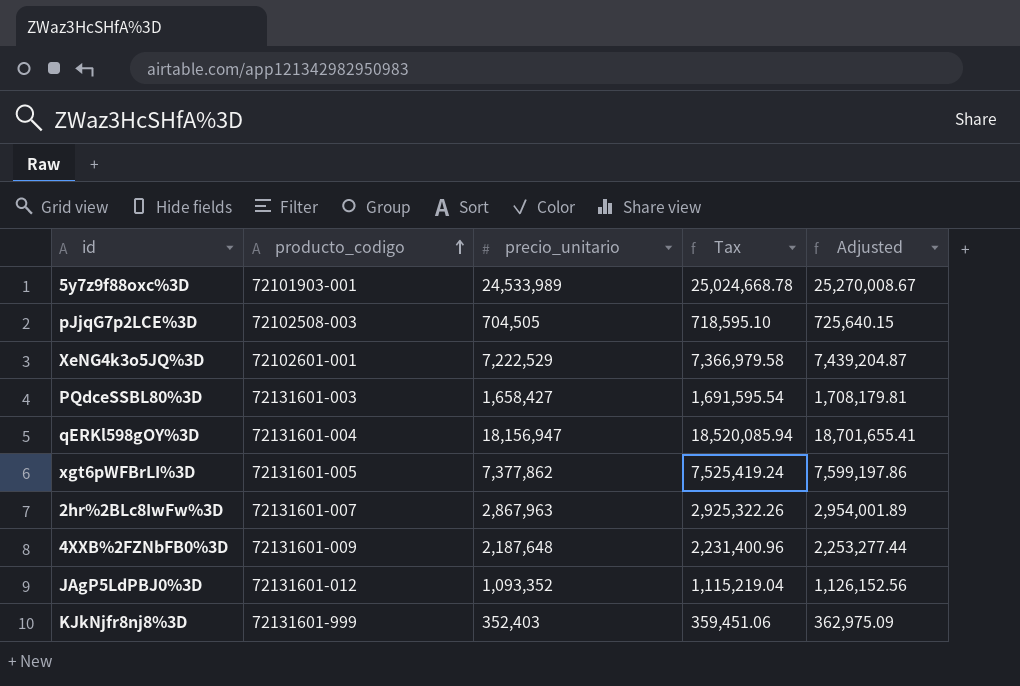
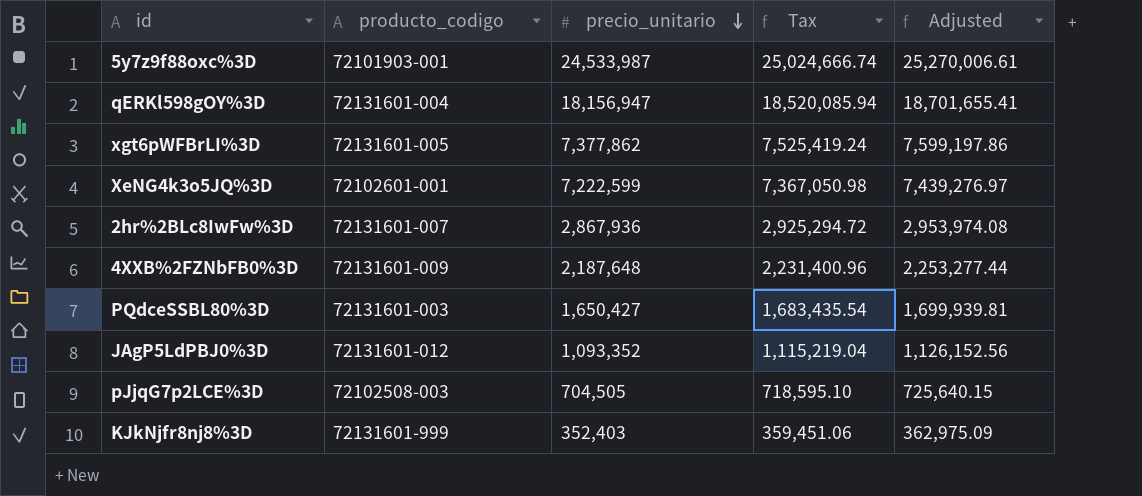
row order: producto_codigo ascending -> precio_unitario descending
5y7z9f88oxc%3D | precio_unitario: 24,533,989 -> 24,533,987
5y7z9f88oxc%3D | Tax: 25,024,668.78 -> 25,024,666.74
5y7z9f88oxc%3D | Adjusted: 25,270,008.67 -> 25,270,006.61
XeNG4k3o5JQ%3D | precio_unitario: 7,222,529 -> 7,222,599
XeNG4k3o5JQ%3D | Tax: 7,366,979.58 -> 7,367,050.98
XeNG4k3o5JQ%3D | Adjusted: 7,439,204.87 -> 7,439,276.97
2hr%2BLc8IwFw%3D | precio_unitario: 2,867,963 -> 2,867,936
2hr%2BLc8IwFw%3D | Tax: 2,925,322.26 -> 2,925,294.72
2hr%2BLc8IwFw%3D | Adjusted: 2,954,001.89 -> 2,953,974.08
PQdceSSBL80%3D | precio_unitario: 1,658,427 -> 1,650,427
PQdceSSBL80%3D | Tax: 1,691,595.54 -> 1,683,435.54
PQdceSSBL80%3D | Adjusted: 1,708,179.81 -> 1,699,939.81

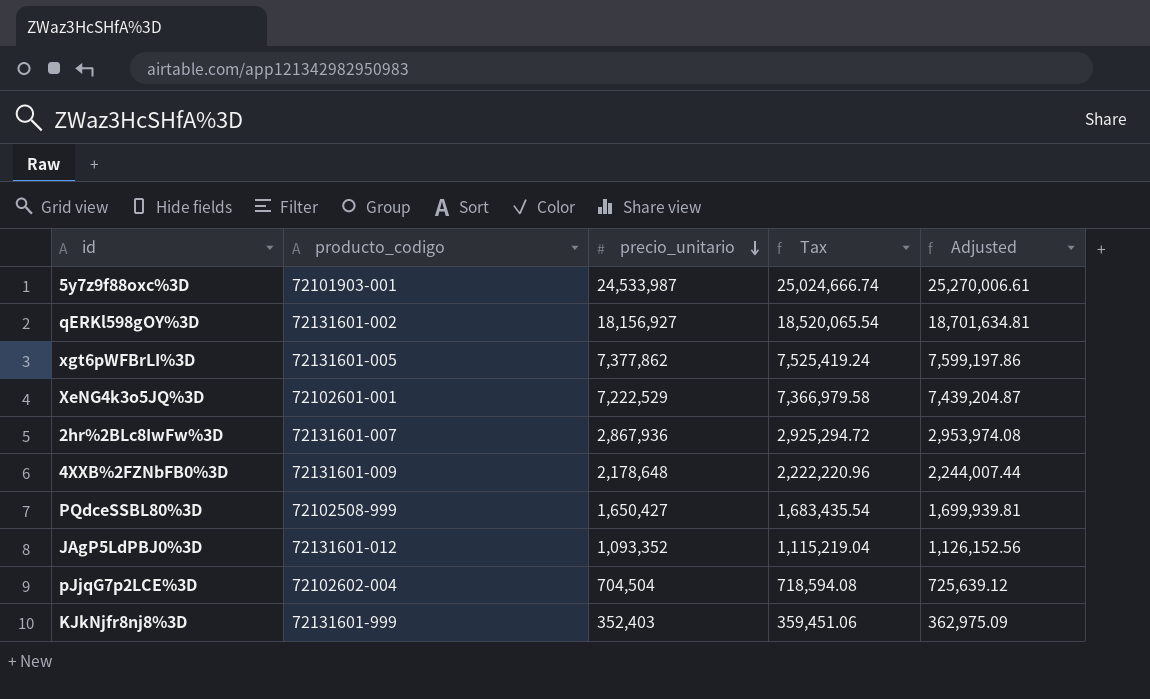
qERKl598gOY%3D | producto_codigo: 72131601-004 -> 72131601-002
qERKl598gOY%3D | precio_unitario: 18,156,947 -> 18,156,927
qERKl598gOY%3D | Tax: 18,520,085.94 -> 18,520,065.54
qERKl598gOY%3D | Adjusted: 18,701,655.41 -> 18,701,634.81
XeNG4k3o5JQ%3D | precio_unitario: 7,222,599 -> 7,222,529
XeNG4k3o5JQ%3D | Tax: 7,367,050.98 -> 7,366,979.58
XeNG4k3o5JQ%3D | Adjusted: 7,439,276.97 -> 7,439,204.87
4XXB%2FZNbFB0%3D | precio_unitario: 2,187,648 -> 2,178,648
4XXB%2FZNbFB0%3D | Tax: 2,231,400.96 -> 2,222,220.96
4XXB%2FZNbFB0%3D | Adjusted: 2,253,277.44 -> 2,244,007.44
PQdceSSBL80%3D | producto_codigo: 72131601-003 -> 72102508-999
pJjqG7p2LCE%3D | producto_codigo: 72102508-003 -> 72102602-004
pJjqG7p2LCE%3D | precio_unitario: 704,505 -> 704,504
pJjqG7p2LCE%3D | Tax: 718,595.10 -> 718,594.08
pJjqG7p2LCE%3D | Adjusted: 725,640.15 -> 725,639.12

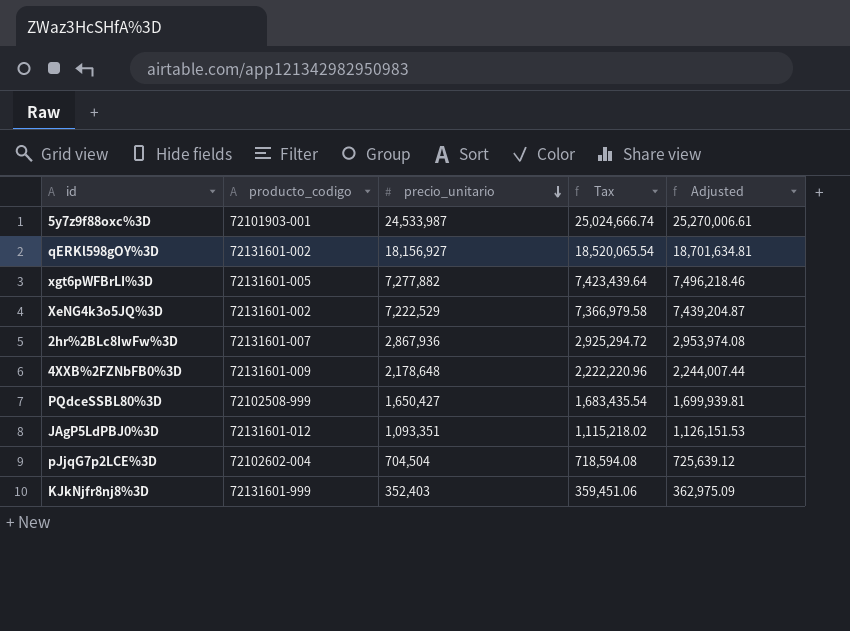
xgt6pWFBrLI%3D | precio_unitario: 7,377,862 -> 7,277,882
xgt6pWFBrLI%3D | Tax: 7,525,419.24 -> 7,423,439.64
xgt6pWFBrLI%3D | Adjusted: 7,599,197.86 -> 7,496,218.46
XeNG4k3o5JQ%3D | producto_codigo: 72102601-001 -> 72131601-002
JAgP5LdPBJ0%3D | precio_unitario: 1,093,352 -> 1,093,351
JAgP5LdPBJ0%3D | Tax: 1,115,219.04 -> 1,115,218.02
JAgP5LdPBJ0%3D | Adjusted: 1,126,152.56 -> 1,126,151.53

